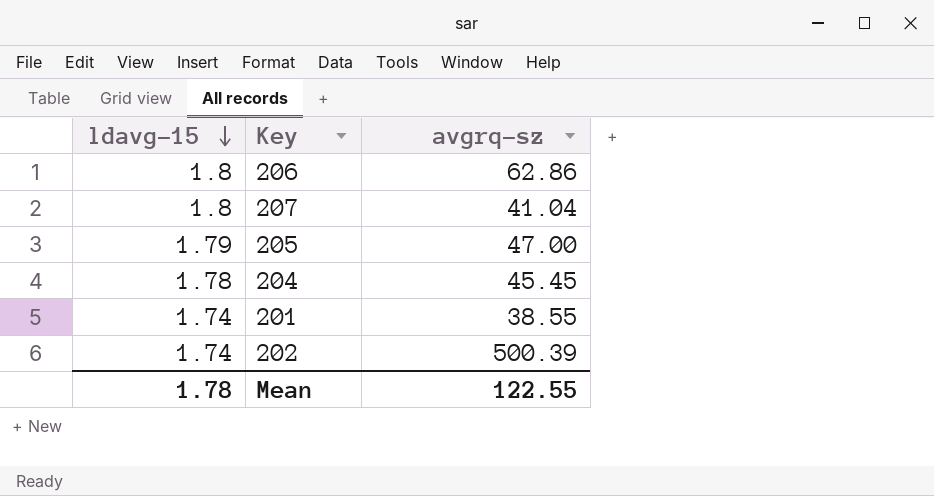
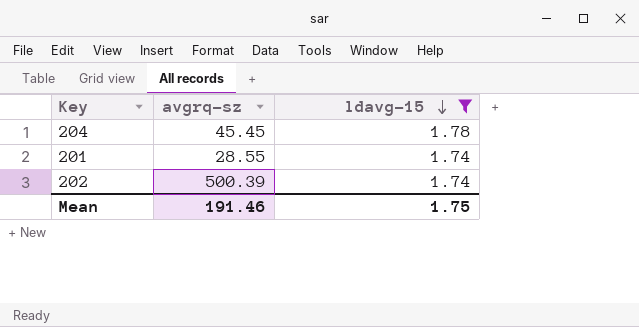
filter: none -> ldavg-15 <= 1.78
column ldavg-15 | position: 1 -> 3
201 | avgrq-sz: 38.55 -> 28.55
Mean | avgrq-sz: 122.55 -> 191.46
Mean | ldavg-15: 1.78 -> 1.75

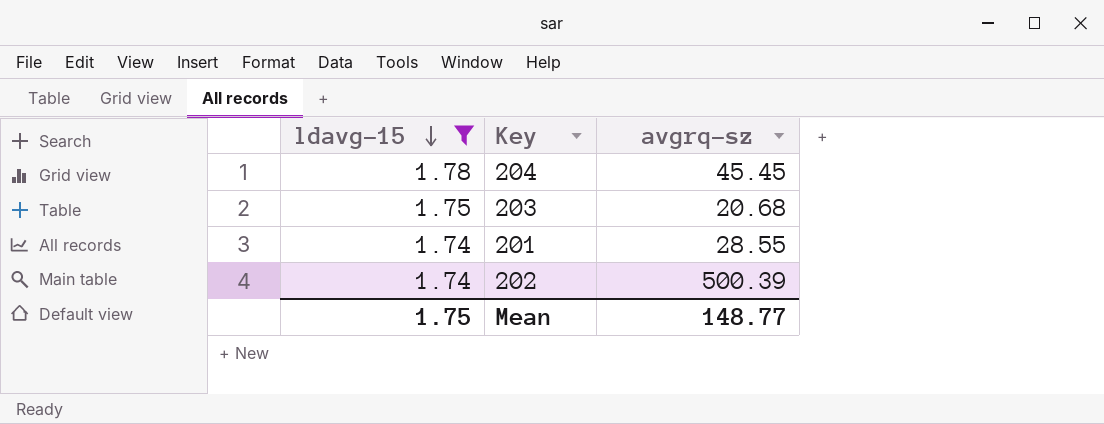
column ldavg-15 | position: 3 -> 1
row 203: none -> 1.75 | 20.68
Mean | avgrq-sz: 191.46 -> 148.77

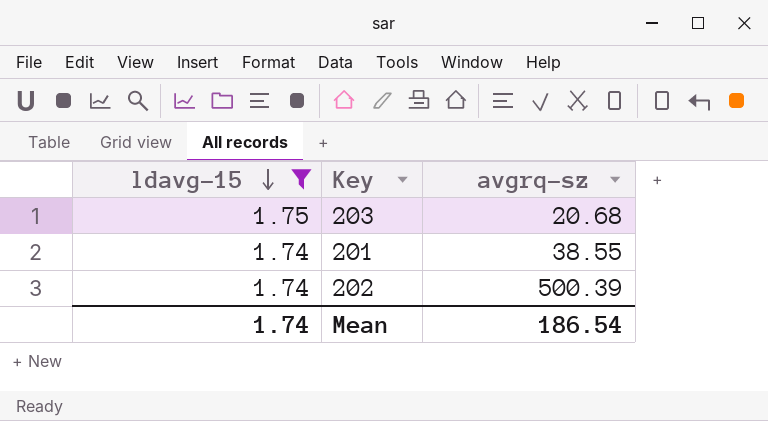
row 204: 1.78 | 45.45 -> none
201 | avgrq-sz: 28.55 -> 38.55
Mean | ldavg-15: 1.75 -> 1.74
Mean | avgrq-sz: 148.77 -> 186.54

